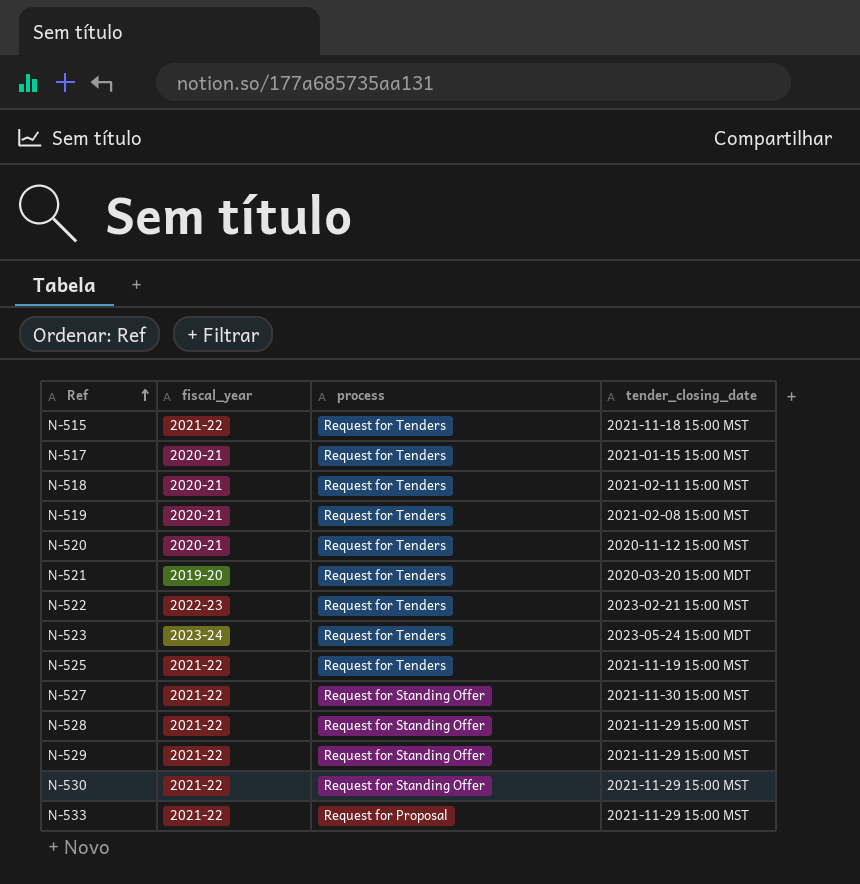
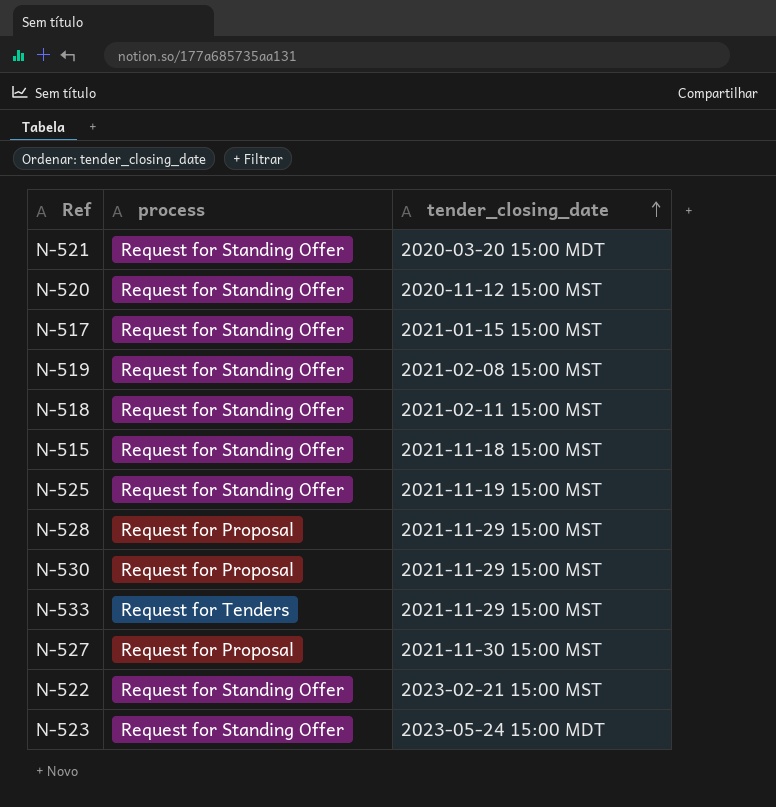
row order: Ref ascending -> tender_closing_date ascending
column fiscal_year | position: 2 -> none
row N-529: 2021-22 | Request for Standing Offer | 2021-11-29 15:00 MST -> none
N-521 | process: Request for Tenders -> Request for Standing Offer
N-520 | process: Request for Tenders -> Request for Standing Offer
N-517 | process: Request for Tenders -> Request for Standing Offer
N-519 | process: Request for Tenders -> Request for Standing Offer
N-518 | process: Request for Tenders -> Request for Standing Offer
N-515 | process: Request for Tenders -> Request for Standing Offer
N-525 | process: Request for Tenders -> Request for Standing Offer
N-528 | process: Request for Standing Offer -> Request for Proposal
N-530 | process: Request for Standing Offer -> Request for Proposal
N-533 | process: Request for Proposal -> Request for Tenders
N-527 | process: Request for Standing Offer -> Request for Proposal
N-522 | process: Request for Tenders -> Request for Standing Offer
N-523 | process: Request for Tenders -> Request for Standing Offer

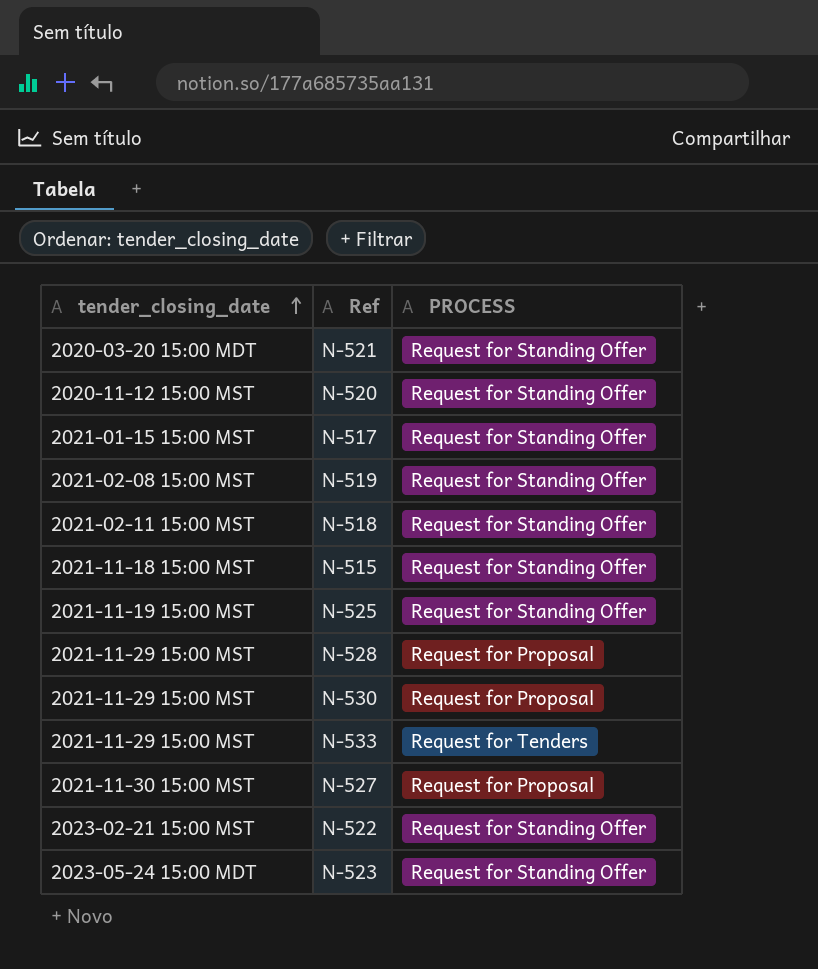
column tender_closing_date | position: 3 -> 1
column name: process -> PROCESS

